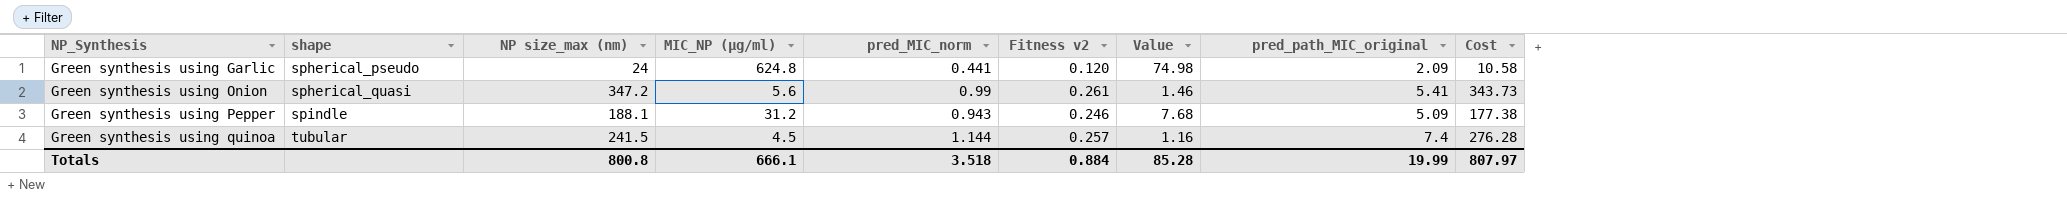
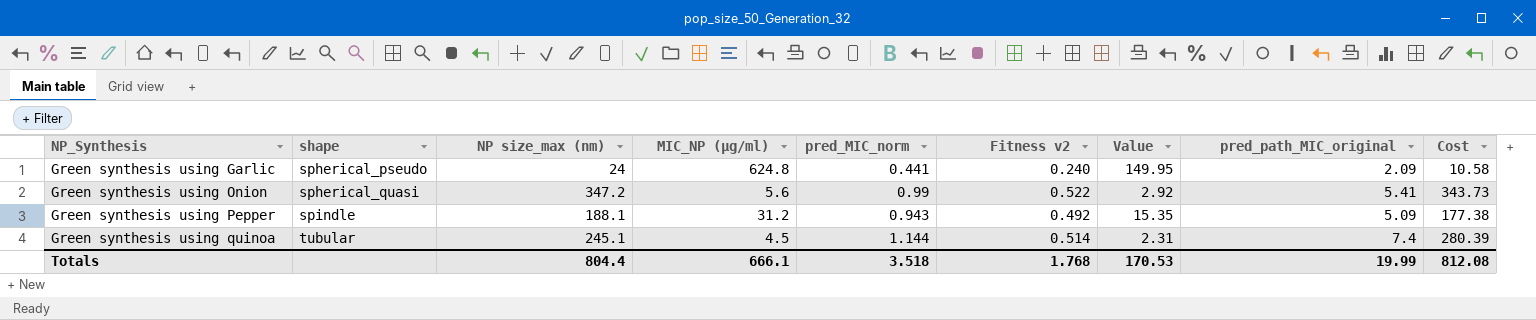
Green synthesis using Garlic | Fitness v2: 0.120 -> 0.240
Green synthesis using Garlic | Value: 74.98 -> 149.95
Green synthesis using Onion | Fitness v2: 0.261 -> 0.522
Green synthesis using Onion | Value: 1.46 -> 2.92
Green synthesis using Pepper | Fitness v2: 0.246 -> 0.492
Green synthesis using Pepper | Value: 7.68 -> 15.35
Green synthesis using quinoa | NP size_max (nm): 241.5 -> 245.1
Green synthesis using quinoa | Fitness v2: 0.257 -> 0.514
Green synthesis using quinoa | Value: 1.16 -> 2.31
Green synthesis using quinoa | Cost: 276.28 -> 280.39
Totals | NP size_max (nm): 800.8 -> 804.4
Totals | Fitness v2: 0.884 -> 1.768
Totals | Value: 85.28 -> 170.53
Totals | Cost: 807.97 -> 812.08

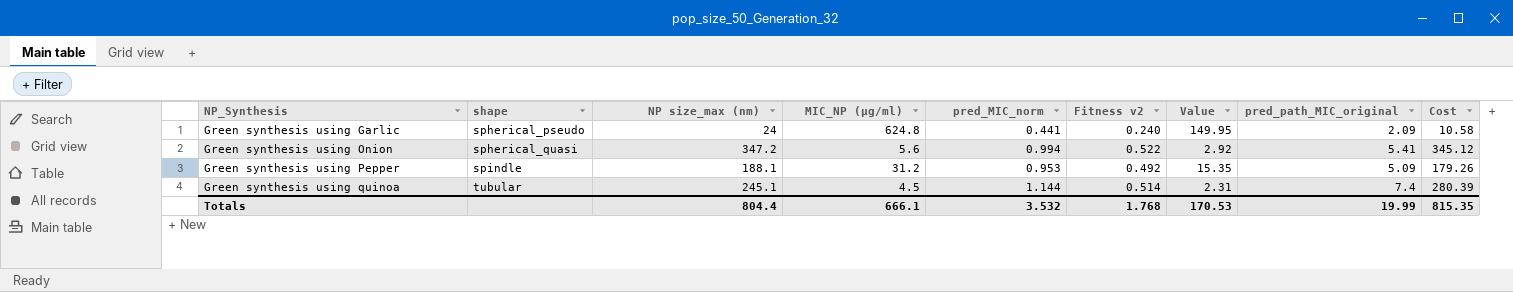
Green synthesis using Onion | pred_MIC_norm: 0.99 -> 0.994
Green synthesis using Onion | Cost: 343.73 -> 345.12
Green synthesis using Pepper | pred_MIC_norm: 0.943 -> 0.953
Green synthesis using Pepper | Cost: 177.38 -> 179.26
Totals | pred_MIC_norm: 3.518 -> 3.532
Totals | Cost: 812.08 -> 815.35

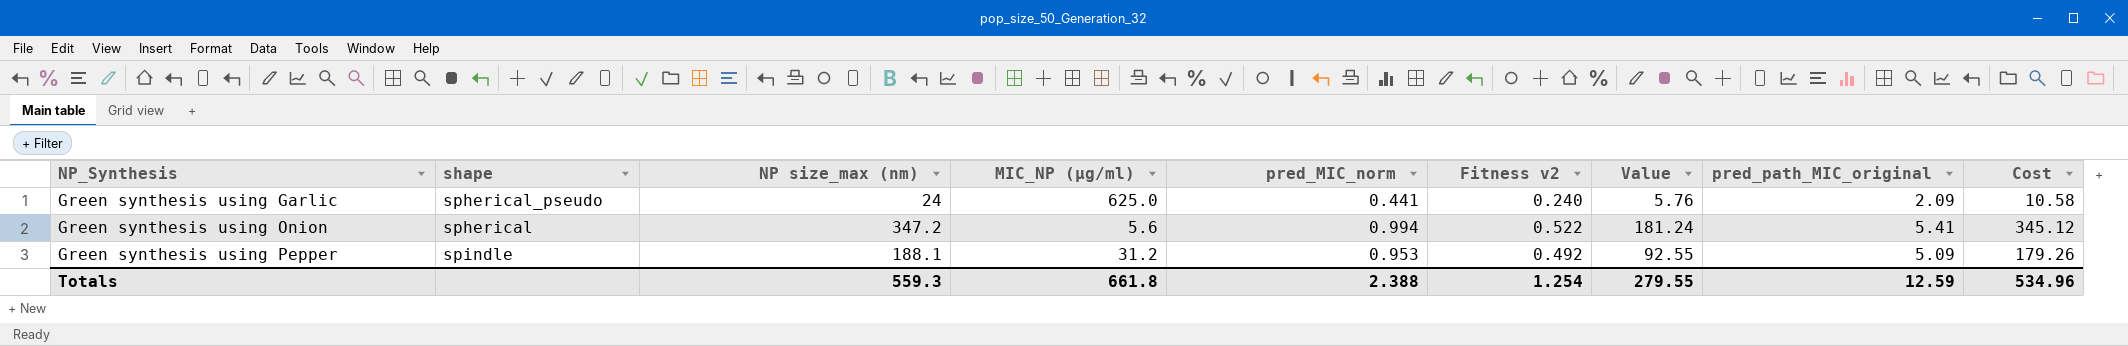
column Value | formula: [MIC_NP (μg/ml)] * [Fitness v2] -> [NP size_max (nm)] * [Fitness v2]
row Green synthesis using quinoa: tubular | 245.1 | 4.5 | 1.144 | 0.514 | 2.31 | 7.4 | 280.39 -> none
Green synthesis using Garlic | MIC_NP (μg/ml): 624.8 -> 625.0
Green synthesis using Onion | shape: spherical_quasi -> spherical
Totals | NP size_max (nm): 804.4 -> 559.3
Totals | MIC_NP (μg/ml): 666.1 -> 661.8
Totals | pred_MIC_norm: 3.532 -> 2.388
Totals | Fitness v2: 1.768 -> 1.254
Totals | Value: 170.53 -> 279.55
Totals | pred_path_MIC_original: 19.99 -> 12.59
Totals | Cost: 815.35 -> 534.96

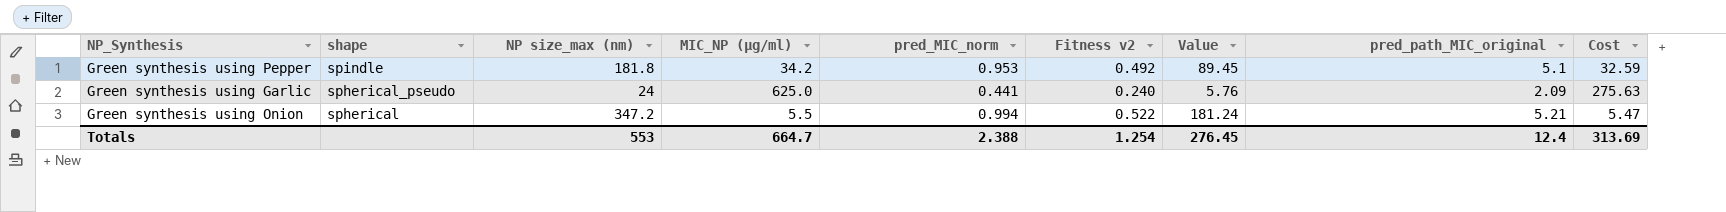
row order: NP_Synthesis ascending -> shape descending
column Cost | formula: [NP size_max (nm)] * [pred_MIC_norm] -> [MIC_NP (μg/ml)] * [pred_MIC_norm]
Green synthesis using Pepper | NP size_max (nm): 188.1 -> 181.8
Green synthesis using Pepper | MIC_NP (μg/ml): 31.2 -> 34.2
Green synthesis using Pepper | Value: 92.55 -> 89.45
Green synthesis using Pepper | pred_path_MIC_original: 5.09 -> 5.1
Green synthesis using Onion | MIC_NP (μg/ml): 5.6 -> 5.5
Green synthesis using Onion | pred_path_MIC_original: 5.41 -> 5.21
Totals | NP size_max (nm): 559.3 -> 553
Totals | MIC_NP (μg/ml): 661.8 -> 664.7
Totals | Value: 279.55 -> 276.45
Totals | pred_path_MIC_original: 12.59 -> 12.4
Totals | Cost: 534.96 -> 313.69

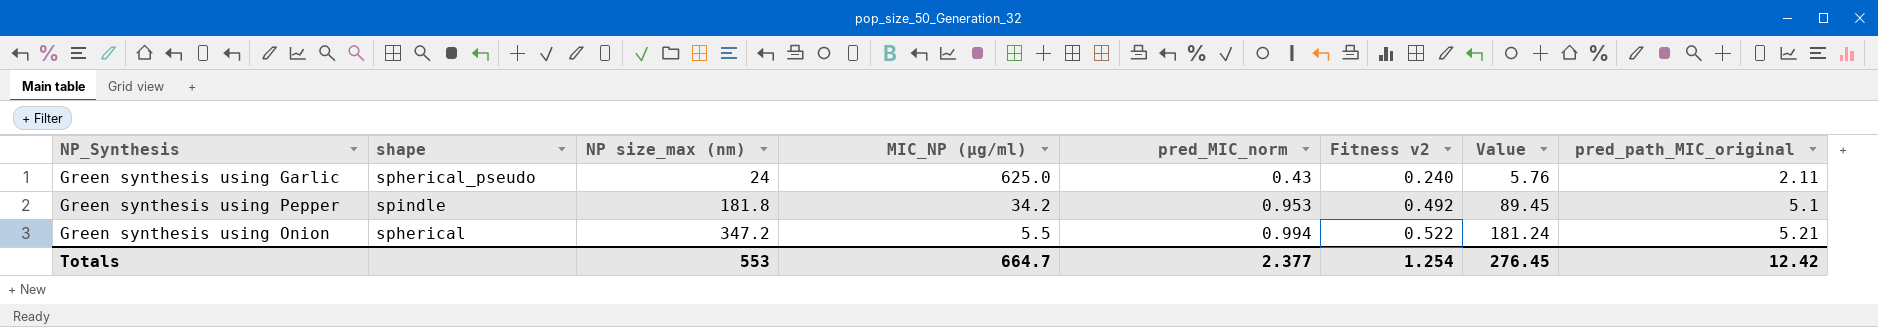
row order: shape descending -> NP size_max (nm) ascending
column Cost | formula: [MIC_NP (μg/ml)] * [pred_MIC_norm] -> none
Green synthesis using Garlic | pred_MIC_norm: 0.441 -> 0.43
Green synthesis using Garlic | pred_path_MIC_original: 2.09 -> 2.11
Totals | pred_MIC_norm: 2.388 -> 2.377
Totals | pred_path_MIC_original: 12.4 -> 12.42

